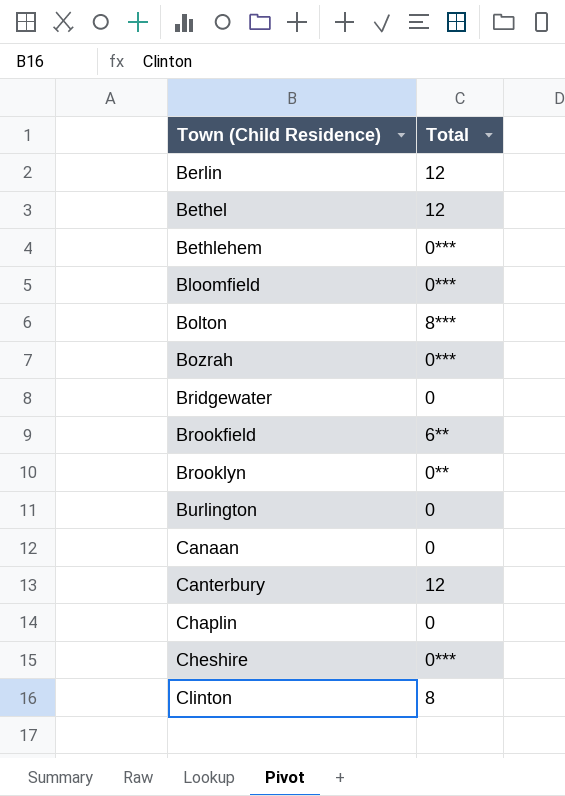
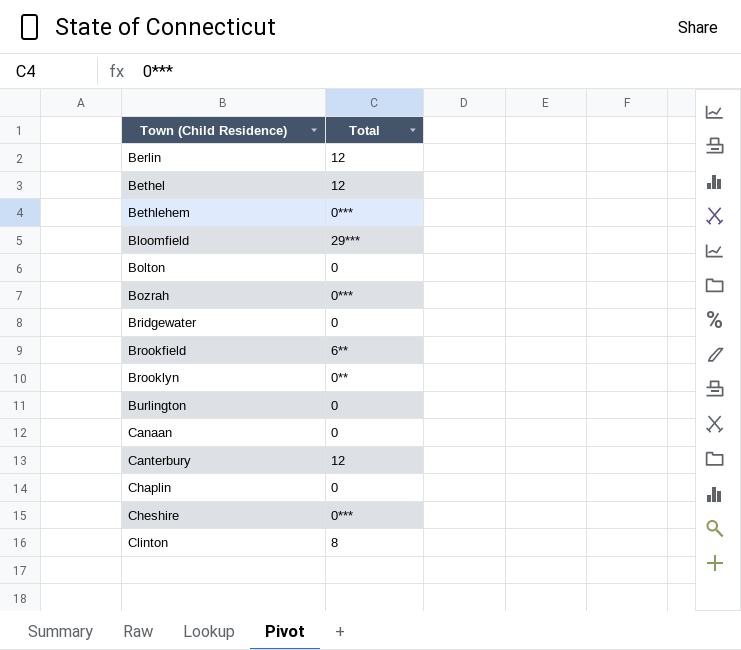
Bloomfield | Total: 0*** -> 29***
Bolton | Total: 8*** -> 0

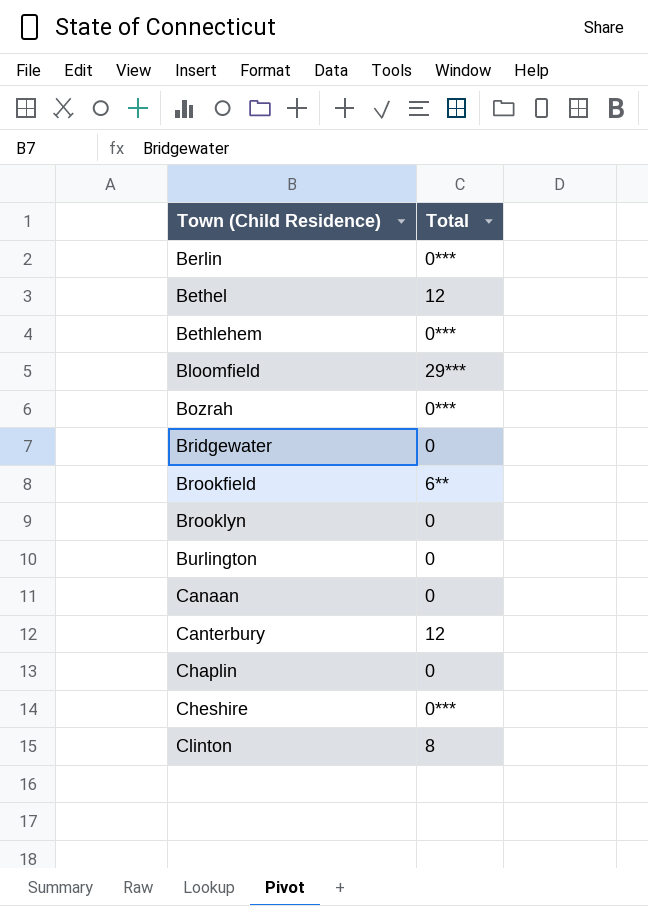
row Bolton: 0 -> none
Berlin | Total: 12 -> 0***
Brooklyn | Total: 0** -> 0

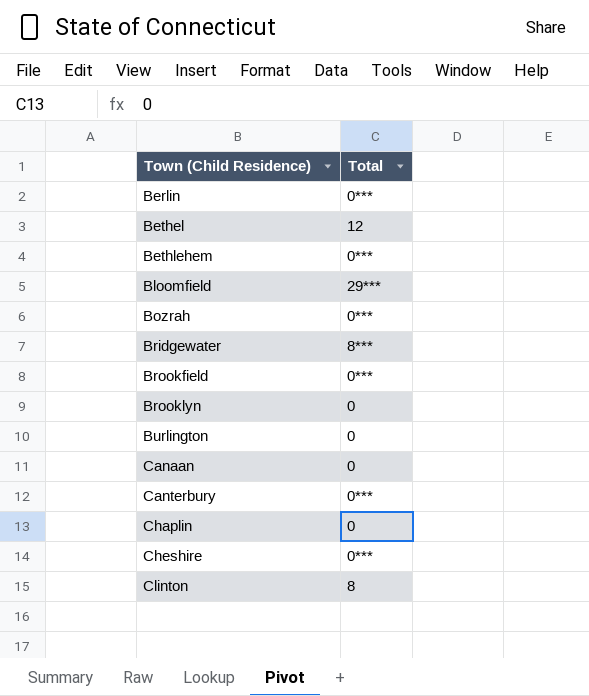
Bridgewater | Total: 0 -> 8***
Brookfield | Total: 6** -> 0***
Canterbury | Total: 12 -> 0***

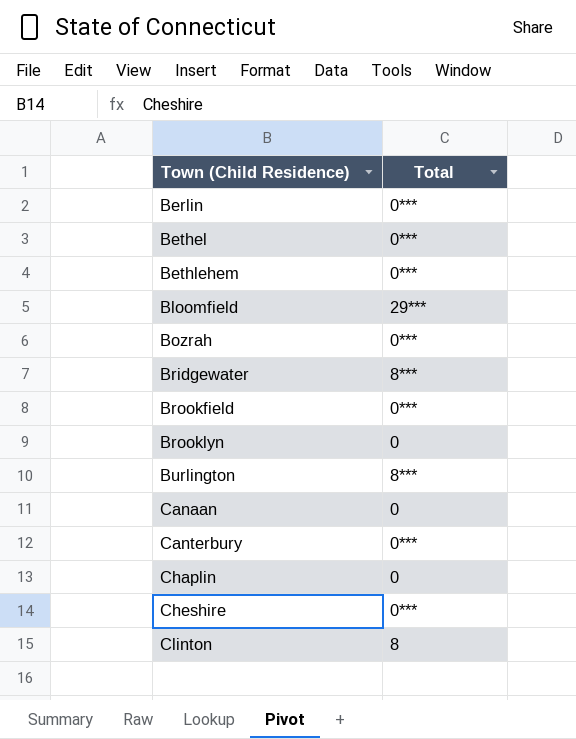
Bethel | Total: 12 -> 0***
Burlington | Total: 0 -> 8***

